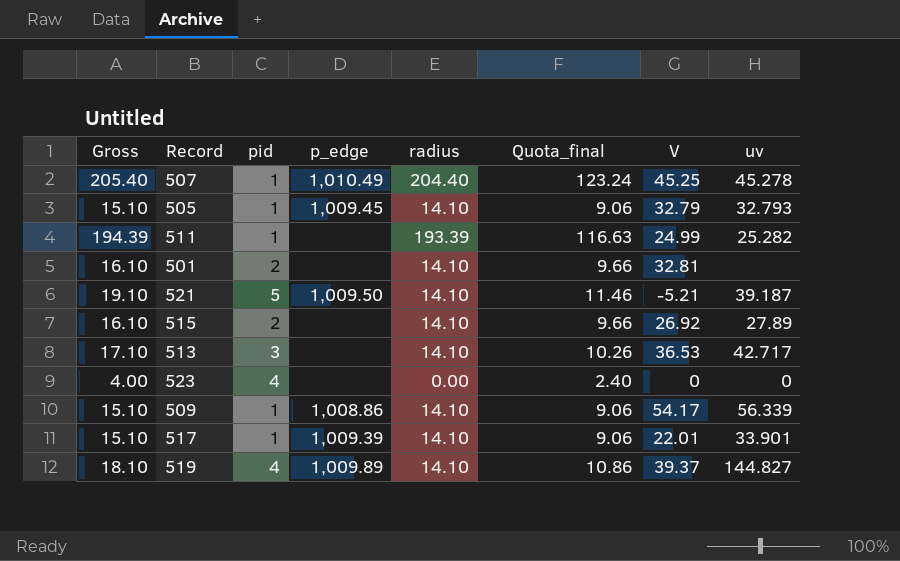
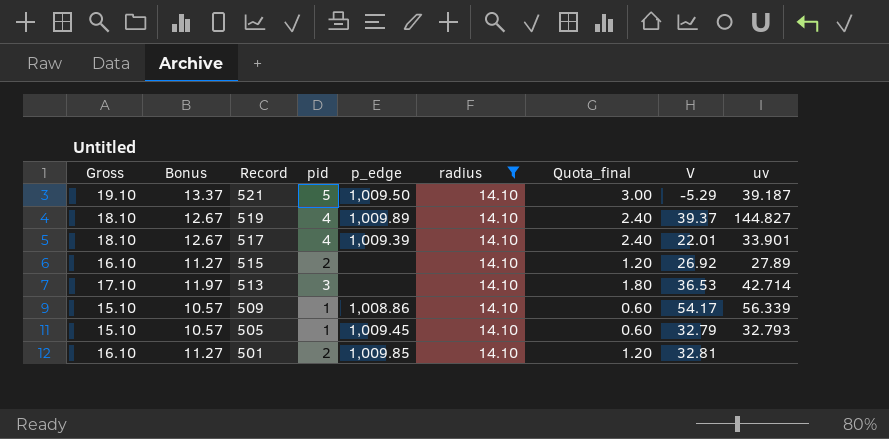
filter: none -> radius = 14.10
row order: none -> Record descending
column Bonus | formula: none -> [Gross] * 0.7
column Quota_final | formula: [Gross] * 0.6 -> [pid] * 0.6
521 | V: -5.21 -> -5.29
517 | Gross: 15.10 -> 18.10
517 | pid: 1 -> 4
513 | uv: 42.717 -> 42.714
501 | p_edge: none -> 1,009.85

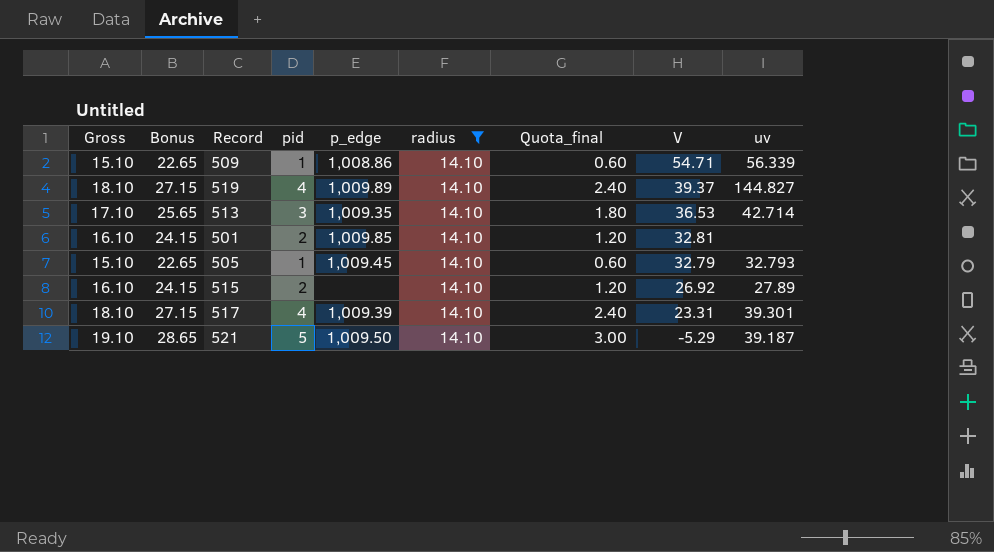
row order: Record descending -> V descending
column Bonus | formula: [Gross] * 0.7 -> [Gross] * 1.5
509 | V: 54.17 -> 54.71
513 | p_edge: none -> 1,009.35
517 | V: 22.01 -> 23.31
517 | uv: 33.901 -> 39.301

